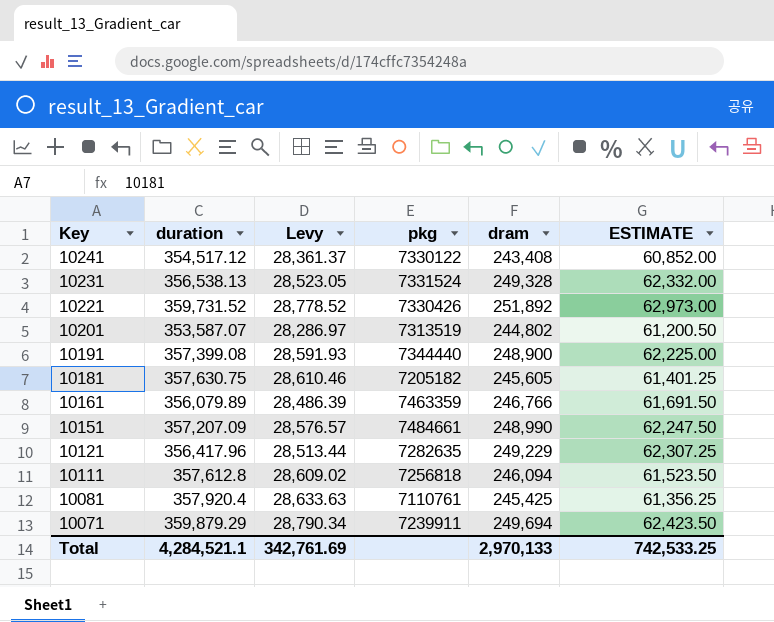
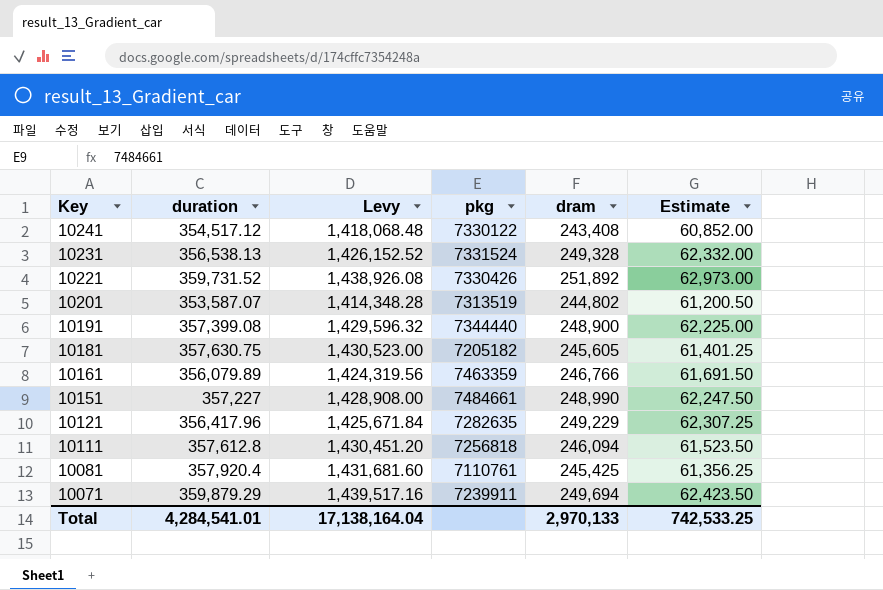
column Levy | formula: [duration] * 0.08 -> [duration] * 4
column name: ESTIMATE -> Estimate
10151 | duration: 357,207.09 -> 357,227
Total | duration: 4,284,521.1 -> 4,284,541.01
Total | Levy: 342,761.69 -> 17,138,164.04

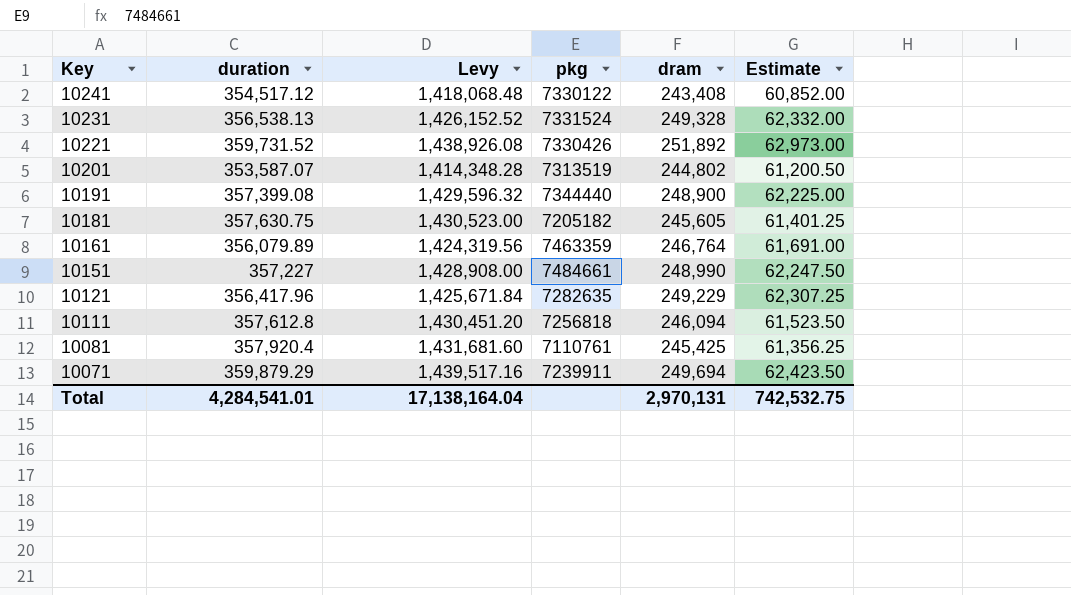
10161 | dram: 246,766 -> 246,764
10161 | Estimate: 61,691.50 -> 61,691.00
Total | dram: 2,970,133 -> 2,970,131
Total | Estimate: 742,533.25 -> 742,532.75

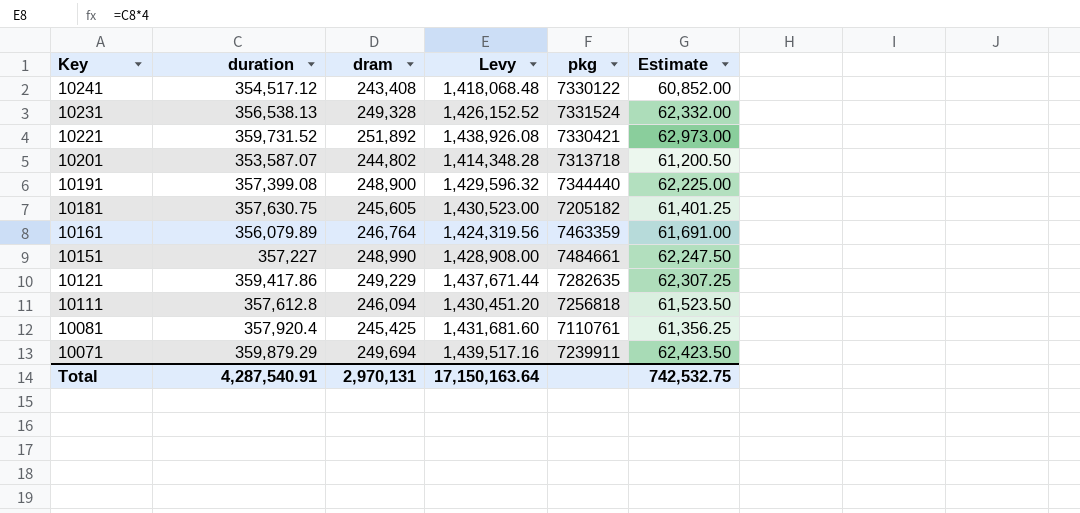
column dram | position: 5 -> 3
10221 | pkg: 7330426 -> 7330421
10201 | pkg: 7313519 -> 7313718
10121 | duration: 356,417.96 -> 359,417.86
10121 | Levy: 1,425,671.84 -> 1,437,671.44
Total | duration: 4,284,541.01 -> 4,287,540.91
Total | Levy: 17,138,164.04 -> 17,150,163.64

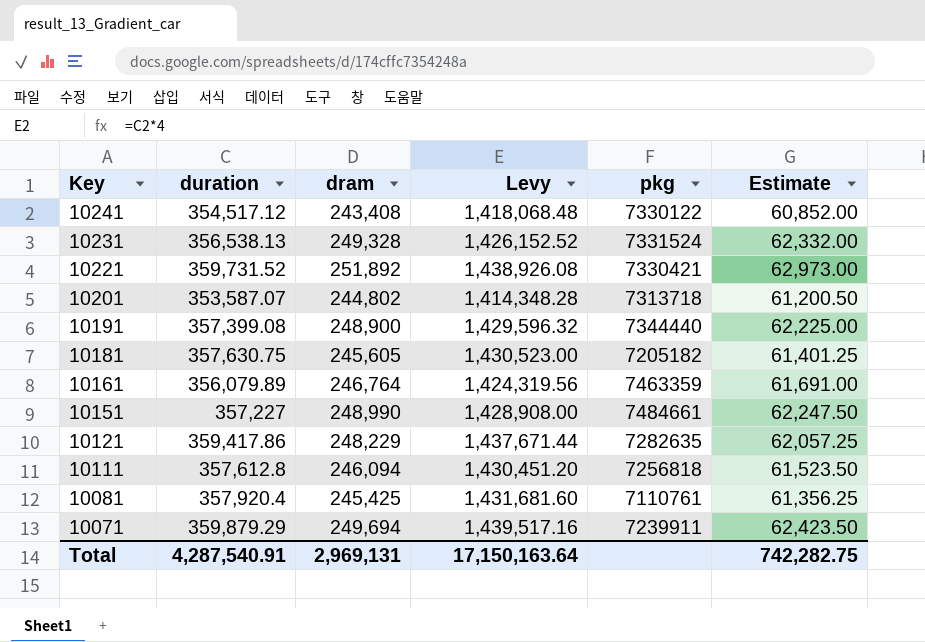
10121 | dram: 249,229 -> 248,229
10121 | Estimate: 62,307.25 -> 62,057.25
Total | dram: 2,970,131 -> 2,969,131
Total | Estimate: 742,532.75 -> 742,282.75

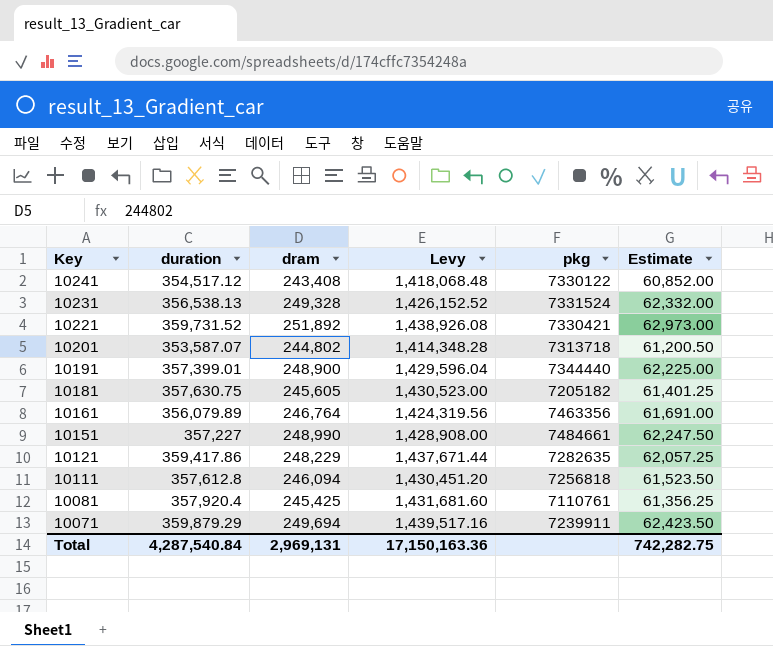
10191 | duration: 357,399.08 -> 357,399.01
10191 | Levy: 1,429,596.32 -> 1,429,596.04
10161 | pkg: 7463359 -> 7463356
Total | duration: 4,287,540.91 -> 4,287,540.84
Total | Levy: 17,150,163.64 -> 17,150,163.36

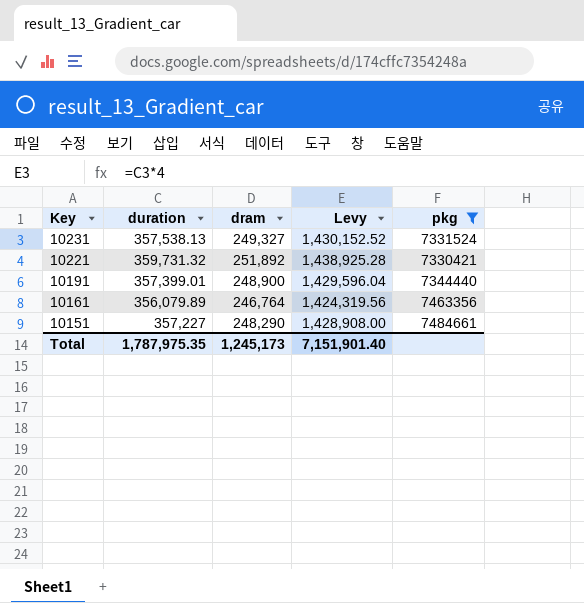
filter: none -> pkg >= 7330421
column Estimate | formula: [dram] * 0.25 -> none
10231 | duration: 356,538.13 -> 357,538.13
10231 | dram: 249,328 -> 249,327
10231 | Levy: 1,426,152.52 -> 1,430,152.52
10221 | duration: 359,731.52 -> 359,731.32
10221 | Levy: 1,438,926.08 -> 1,438,925.28
10151 | dram: 248,990 -> 248,290
Total | duration: 4,287,540.84 -> 1,787,975.35
Total | dram: 2,969,131 -> 1,245,173
Total | Levy: 17,150,163.36 -> 7,151,901.40

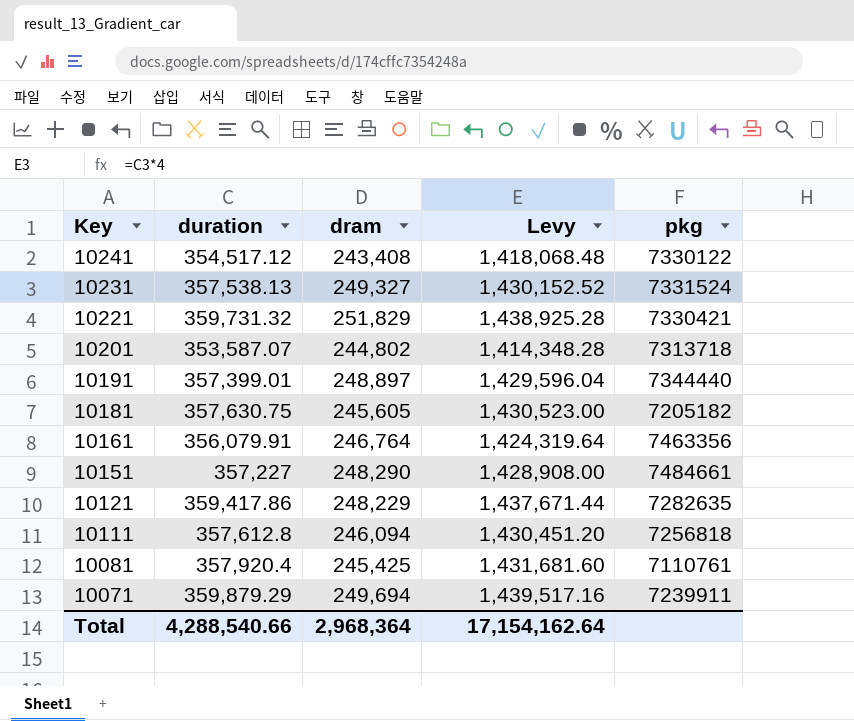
filter: pkg >= 7330421 -> none
10221 | dram: 251,892 -> 251,829
10191 | dram: 248,900 -> 248,897
10161 | duration: 356,079.89 -> 356,079.91
10161 | Levy: 1,424,319.56 -> 1,424,319.64
Total | duration: 1,787,975.35 -> 4,288,540.66
Total | dram: 1,245,173 -> 2,968,364
Total | Levy: 7,151,901.40 -> 17,154,162.64

